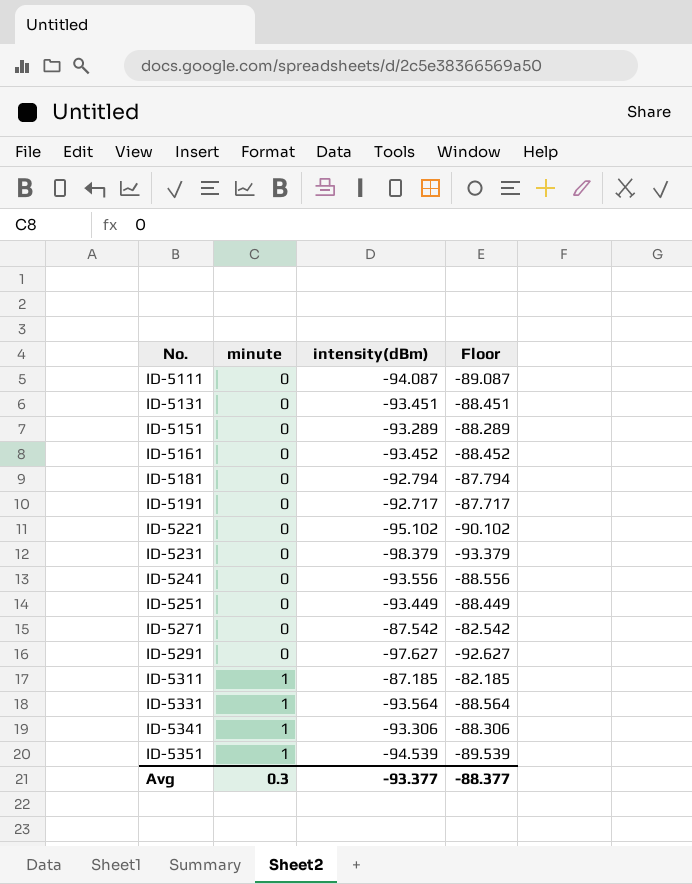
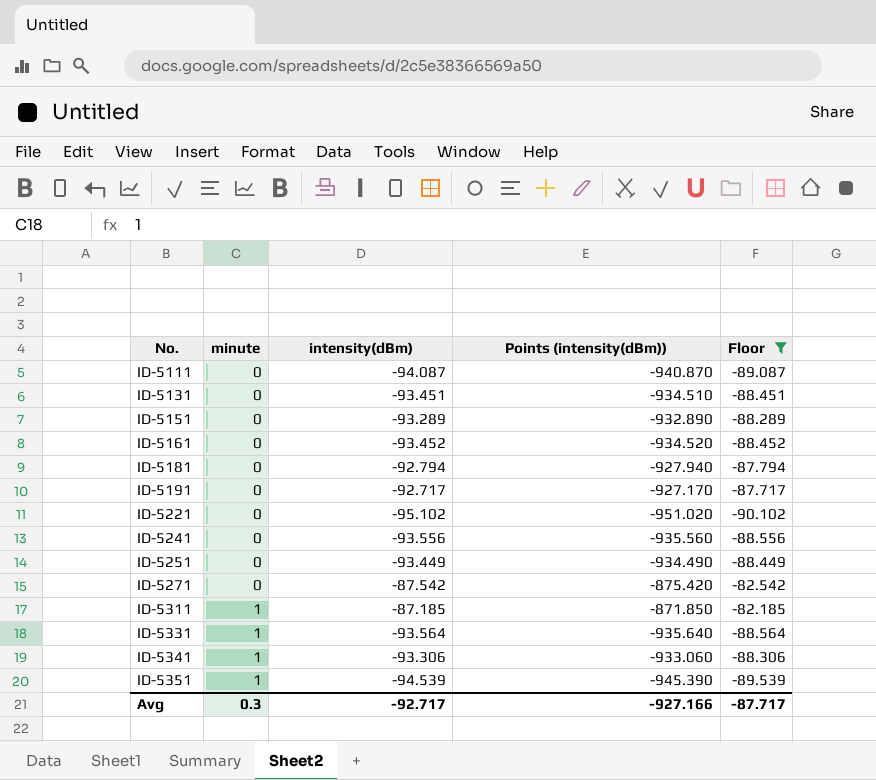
filter: none -> Floor >= -90.102
column Points (intensity(dBm)) | formula: none -> [intensity(dBm)] * 10
Avg | intensity(dBm): -93.377 -> -92.717
Avg | Floor: -88.377 -> -87.717

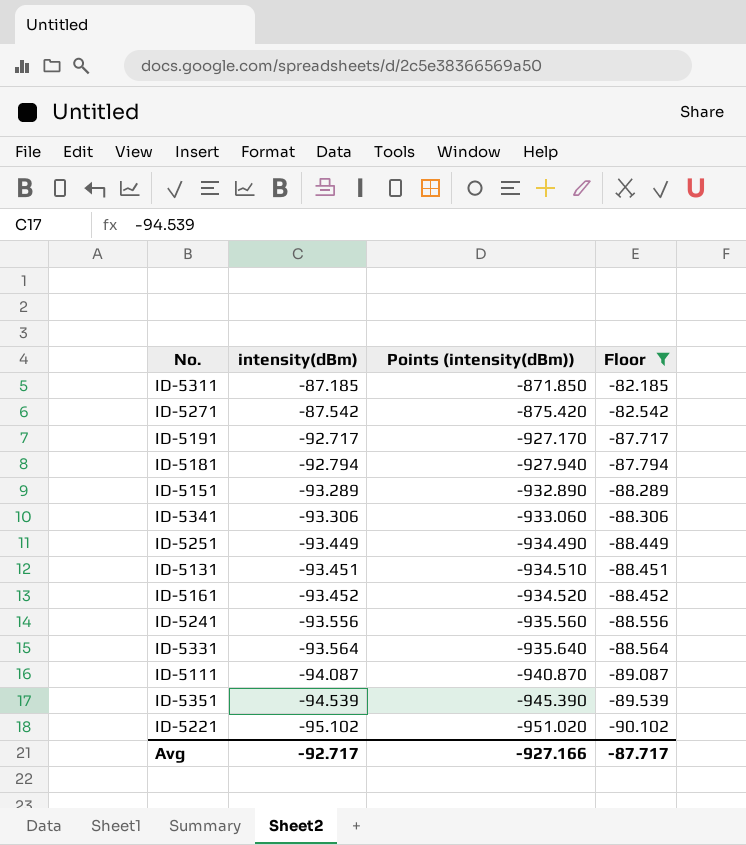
row order: No. ascending -> intensity(dBm) descending
column minute | position: 2 -> none

